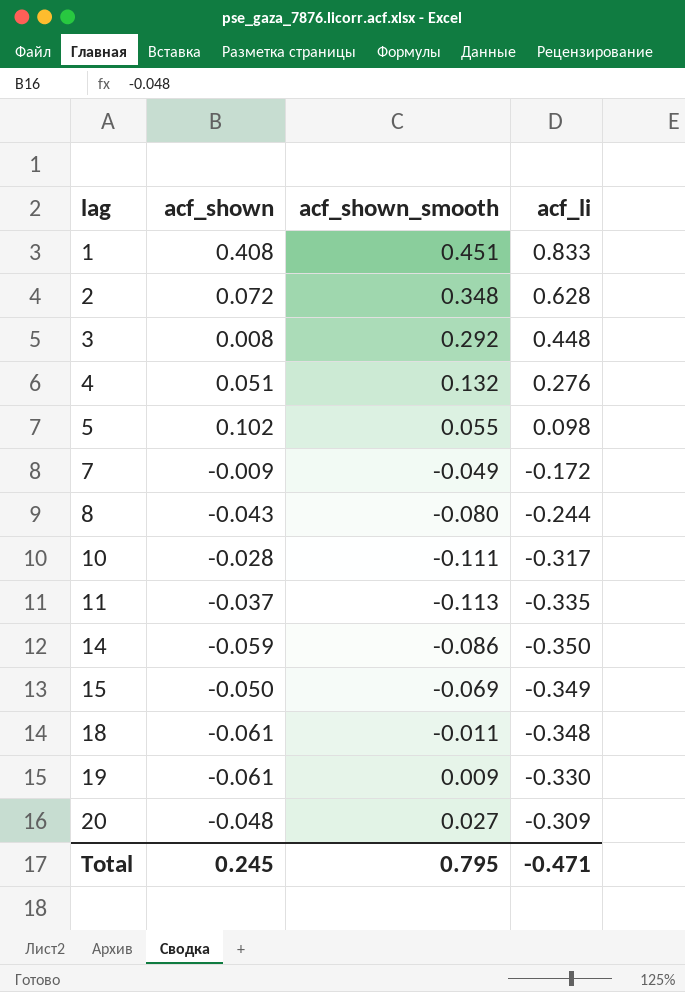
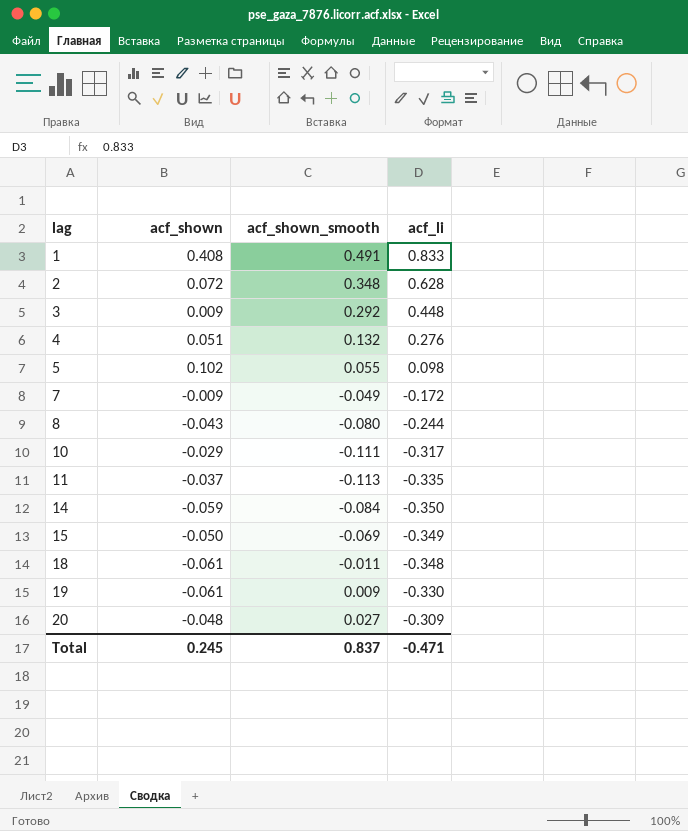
1 | acf_shown_smooth: 0.451 -> 0.491
3 | acf_shown: 0.008 -> 0.009
10 | acf_shown: -0.028 -> -0.029
14 | acf_shown_smooth: -0.086 -> -0.084
Total | acf_shown_smooth: 0.795 -> 0.837

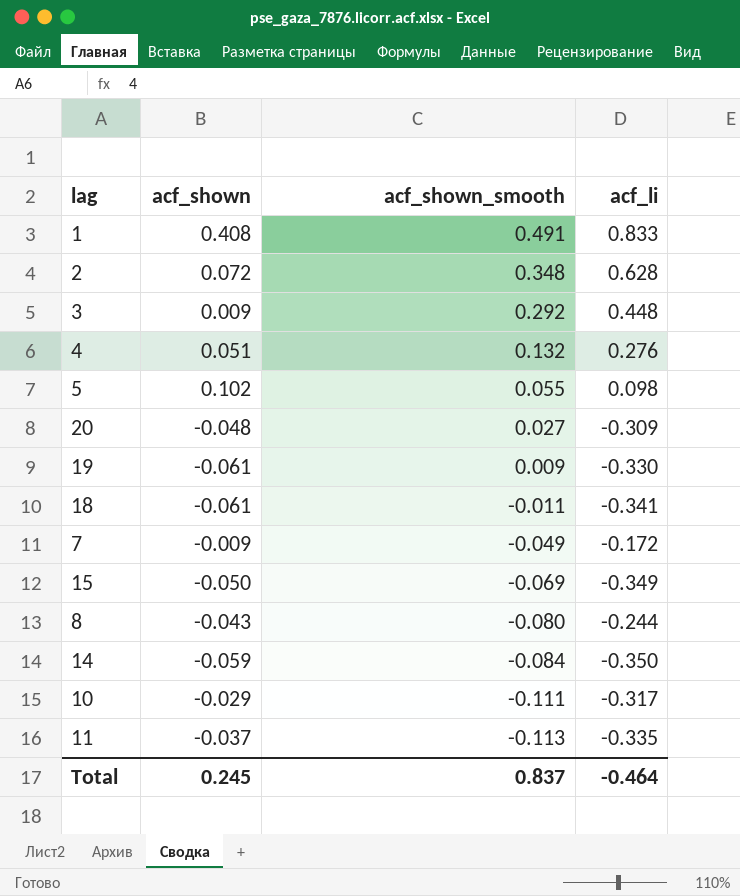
row order: lag ascending -> acf_shown_smooth descending
18 | acf_li: -0.348 -> -0.341
Total | acf_li: -0.471 -> -0.464

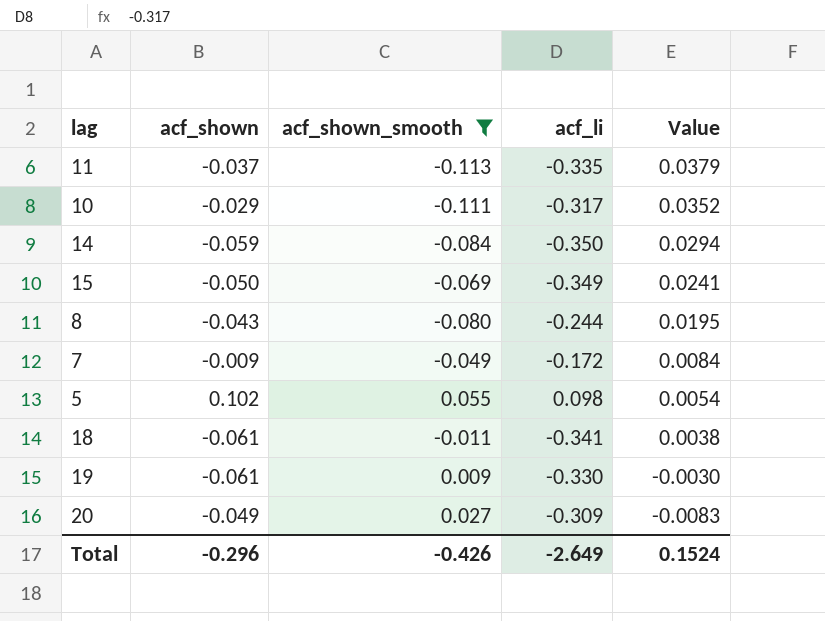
filter: none -> acf_shown_smooth <= 0.055
row order: acf_shown_smooth descending -> Value descending
column Value | formula: none -> [acf_shown_smooth] * [acf_li]
20 | acf_shown: -0.048 -> -0.049
Total | acf_shown: 0.245 -> -0.296
Total | acf_shown_smooth: 0.837 -> -0.426
Total | acf_li: -0.464 -> -2.649

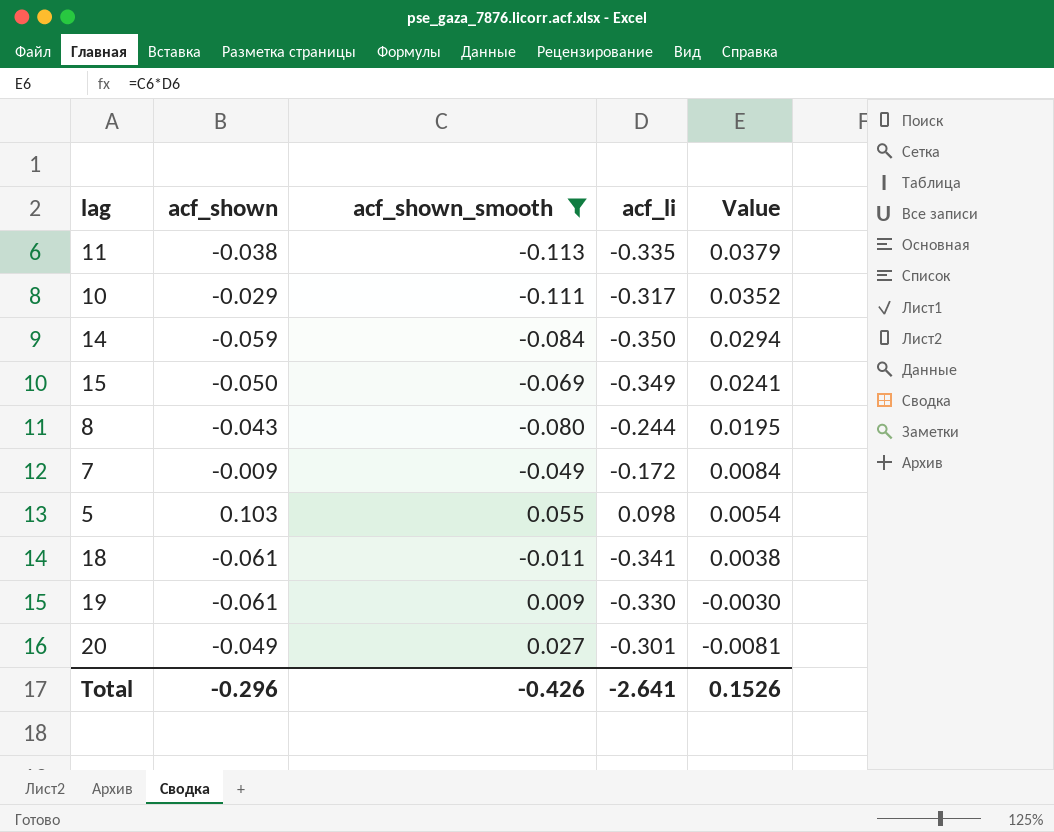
11 | acf_shown: -0.037 -> -0.038
5 | acf_shown: 0.102 -> 0.103
20 | acf_li: -0.309 -> -0.301
20 | Value: -0.0083 -> -0.0081
Total | acf_li: -2.649 -> -2.641
Total | Value: 0.1524 -> 0.1526

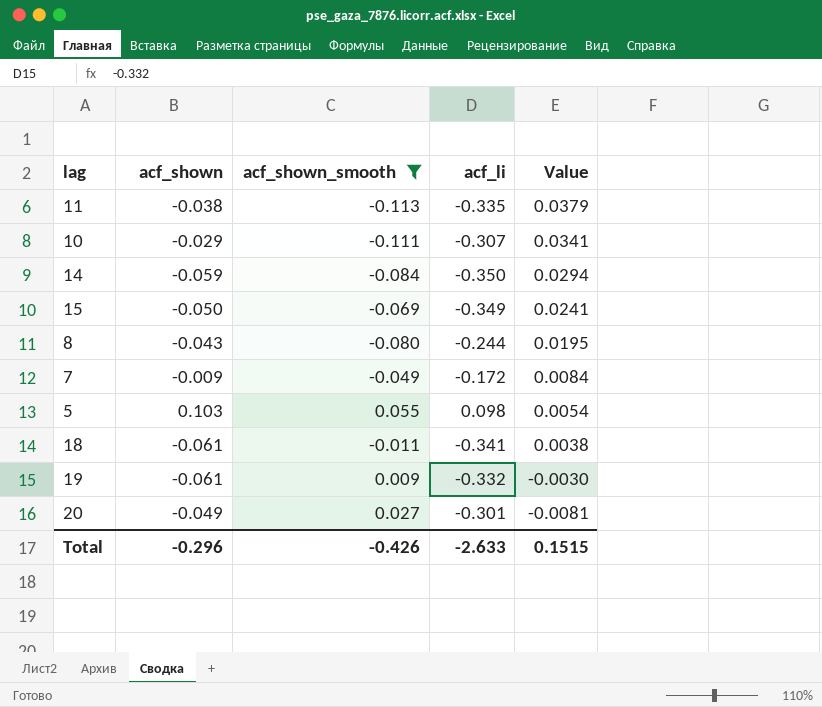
10 | acf_li: -0.317 -> -0.307
10 | Value: 0.0352 -> 0.0341
19 | acf_li: -0.330 -> -0.332
Total | acf_li: -2.641 -> -2.633
Total | Value: 0.1526 -> 0.1515

